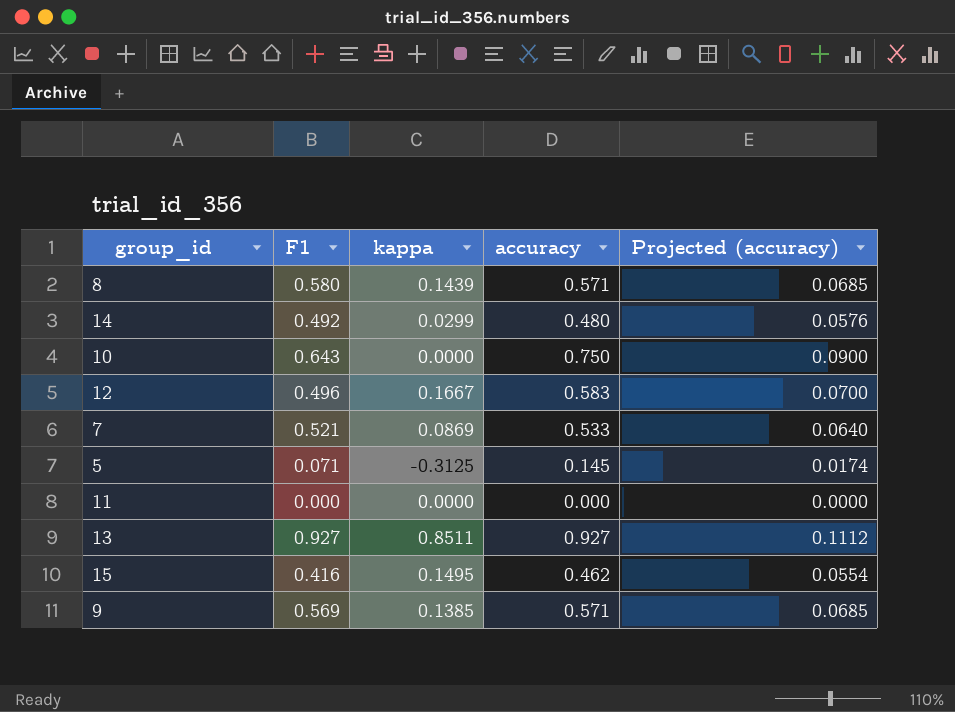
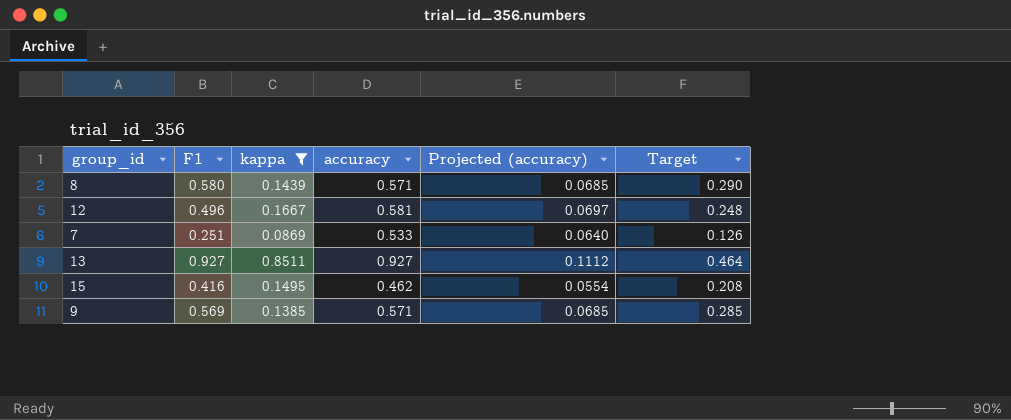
filter: none -> kappa >= 0.0869
column Target | formula: none -> [F1] * 0.5
12 | accuracy: 0.583 -> 0.581
12 | Projected (accuracy): 0.0700 -> 0.0697
7 | F1: 0.521 -> 0.251

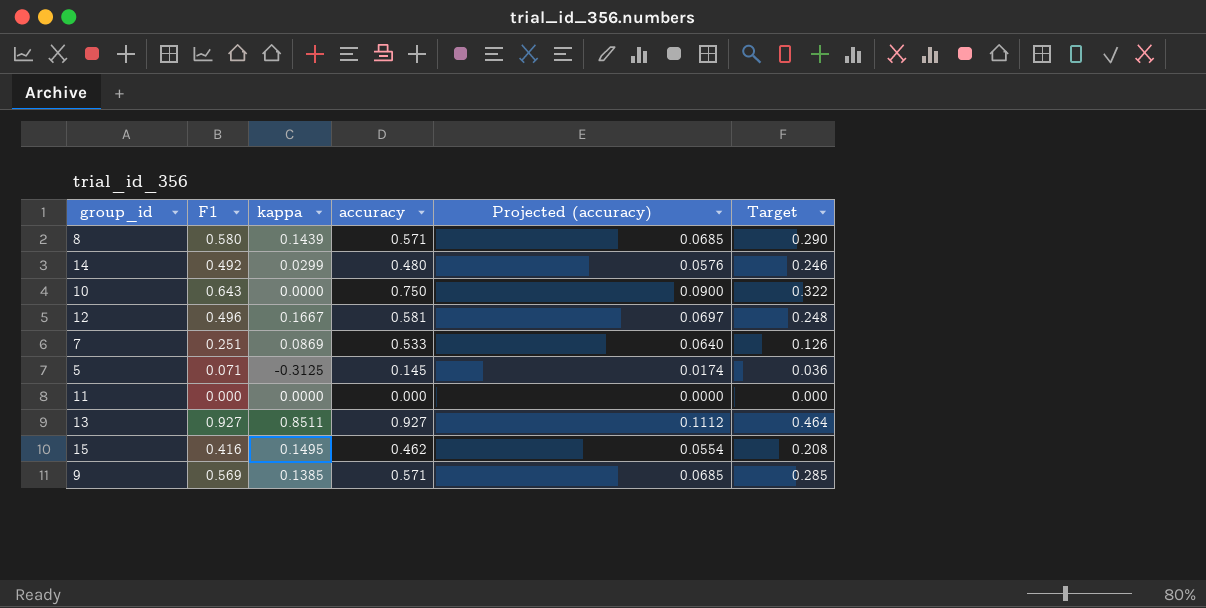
filter: kappa >= 0.0869 -> none

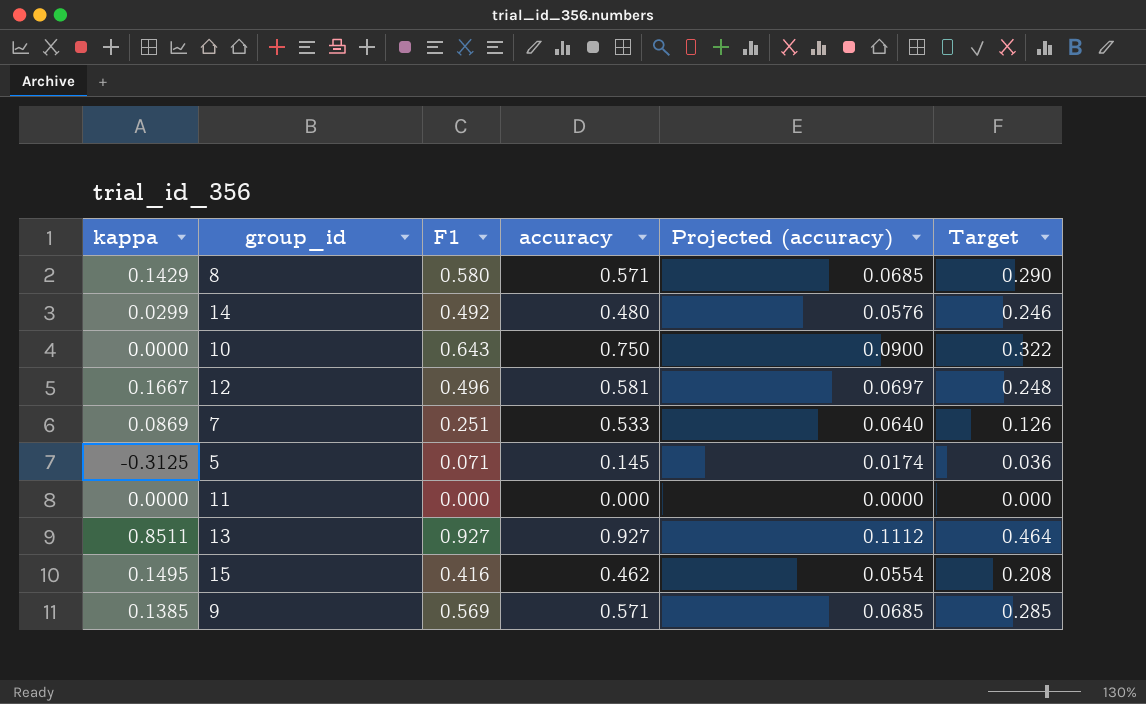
column kappa | position: 3 -> 1
8 | kappa: 0.1439 -> 0.1429

